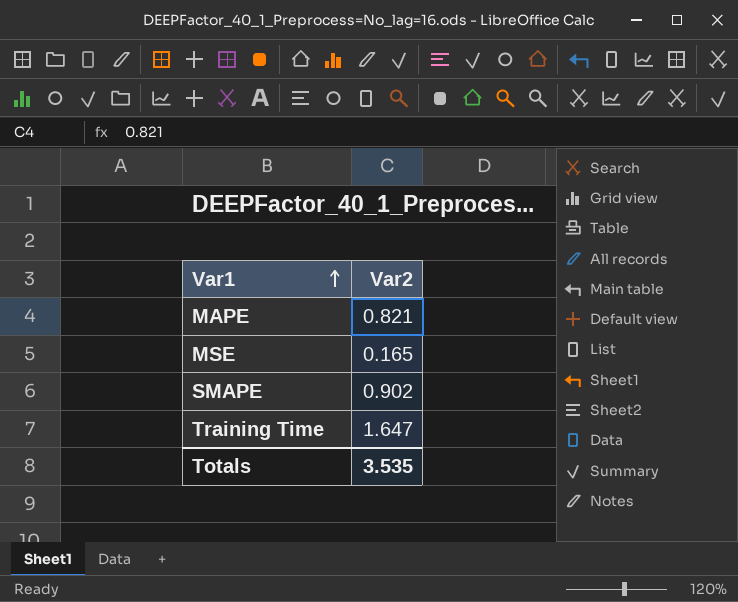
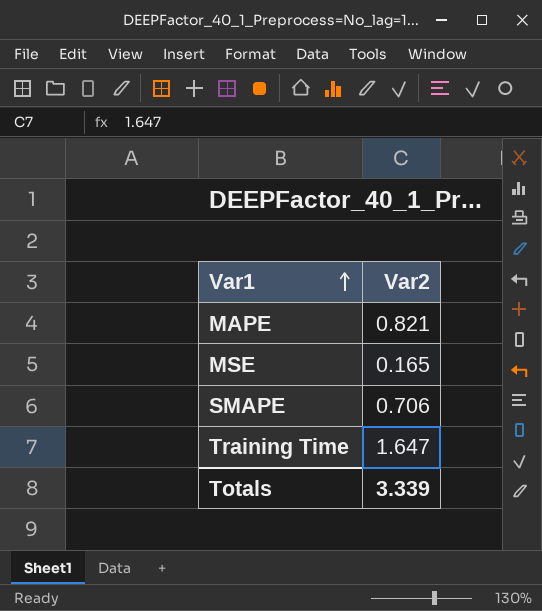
SMAPE | Var2: 0.902 -> 0.706
Totals | Var2: 3.535 -> 3.339

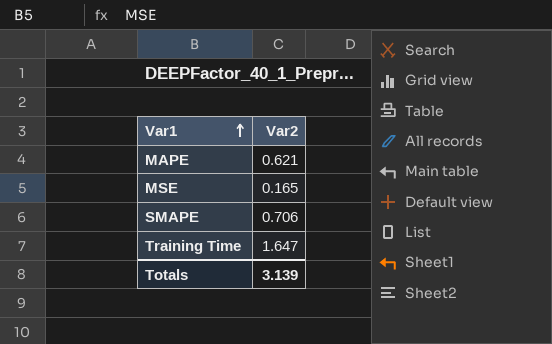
MAPE | Var2: 0.821 -> 0.621
Totals | Var2: 3.339 -> 3.139

